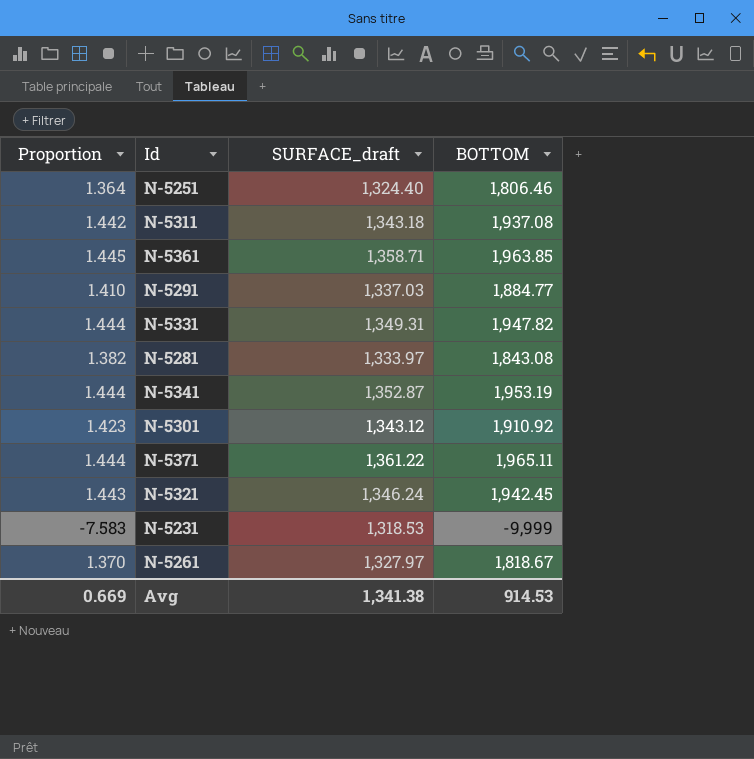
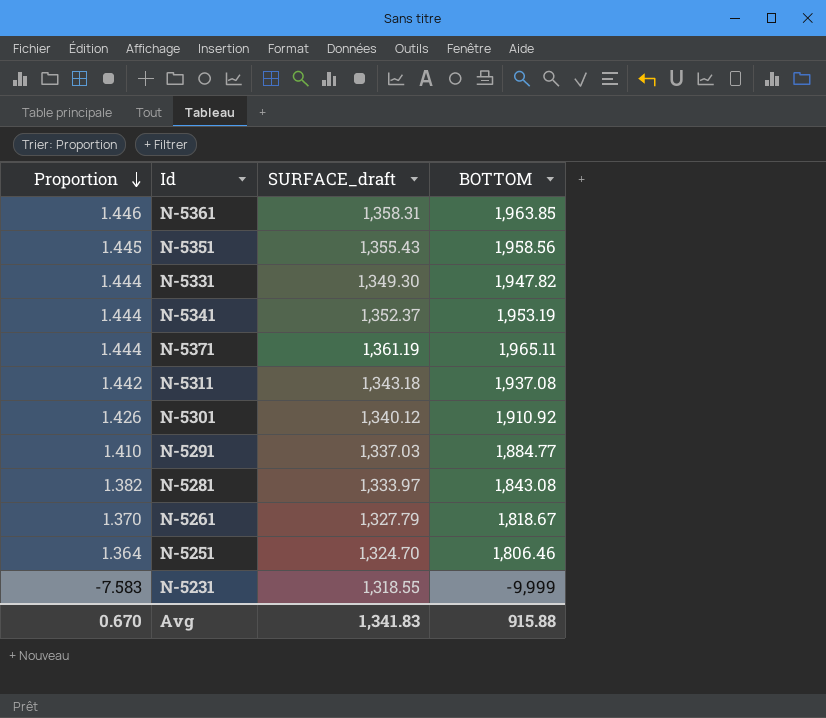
row order: none -> Proportion descending
row N-5321: 1.443 | 1,346.24 | 1,942.45 -> none
N-5361 | Proportion: 1.445 -> 1.446
N-5361 | SURFACE_draft: 1,358.71 -> 1,358.31
row N-5351: none -> 1.445 | 1,355.43 | 1,958.56
N-5331 | SURFACE_draft: 1,349.31 -> 1,349.30
N-5341 | SURFACE_draft: 1,352.87 -> 1,352.37
N-5371 | SURFACE_draft: 1,361.22 -> 1,361.19
N-5301 | Proportion: 1.423 -> 1.426
N-5301 | SURFACE_draft: 1,343.12 -> 1,340.12
N-5261 | SURFACE_draft: 1,327.97 -> 1,327.79
N-5251 | SURFACE_draft: 1,324.40 -> 1,324.70
N-5231 | SURFACE_draft: 1,318.53 -> 1,318.55
Avg | Proportion: 0.669 -> 0.670
Avg | SURFACE_draft: 1,341.38 -> 1,341.83
Avg | BOTTOM: 914.53 -> 915.88

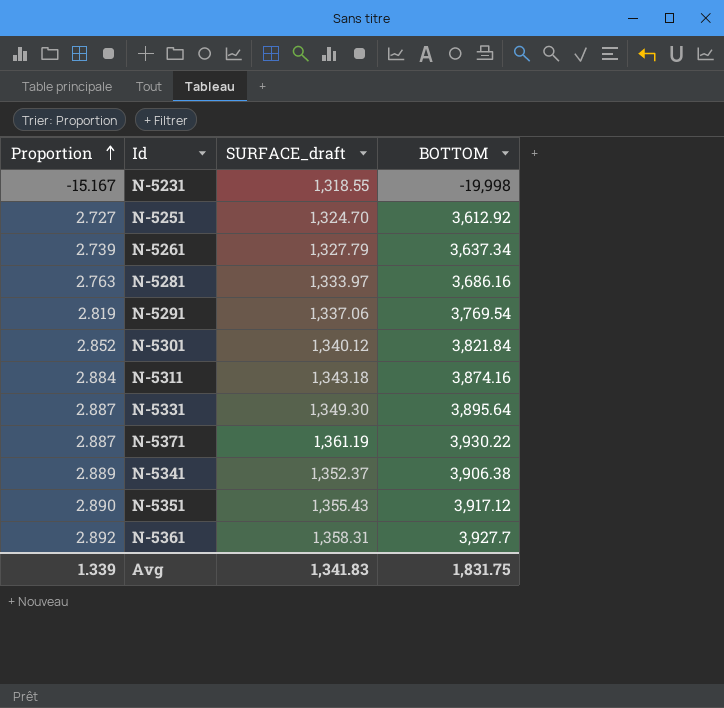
row order: Proportion descending -> Proportion ascending
N-5231 | Proportion: -7.583 -> -15.167
N-5231 | BOTTOM: -9,999 -> -19,998
N-5251 | Proportion: 1.364 -> 2.727
N-5251 | BOTTOM: 1,806.46 -> 3,612.92
N-5261 | Proportion: 1.370 -> 2.739
N-5261 | BOTTOM: 1,818.67 -> 3,637.34
N-5281 | Proportion: 1.382 -> 2.763
N-5281 | BOTTOM: 1,843.08 -> 3,686.16
N-5291 | Proportion: 1.410 -> 2.819
N-5291 | SURFACE_draft: 1,337.03 -> 1,337.06
N-5291 | BOTTOM: 1,884.77 -> 3,769.54
N-5301 | Proportion: 1.426 -> 2.852
N-5301 | BOTTOM: 1,910.92 -> 3,821.84
N-5311 | Proportion: 1.442 -> 2.884
N-5311 | BOTTOM: 1,937.08 -> 3,874.16
N-5331 | Proportion: 1.444 -> 2.887
N-5331 | BOTTOM: 1,947.82 -> 3,895.64
N-5371 | Proportion: 1.444 -> 2.887
N-5371 | BOTTOM: 1,965.11 -> 3,930.22
N-5341 | Proportion: 1.444 -> 2.889
N-5341 | BOTTOM: 1,953.19 -> 3,906.38
N-5351 | Proportion: 1.445 -> 2.890
N-5351 | BOTTOM: 1,958.56 -> 3,917.12
N-5361 | Proportion: 1.446 -> 2.892
N-5361 | BOTTOM: 1,963.85 -> 3,927.7
Avg | Proportion: 0.670 -> 1.339
Avg | BOTTOM: 915.88 -> 1,831.75

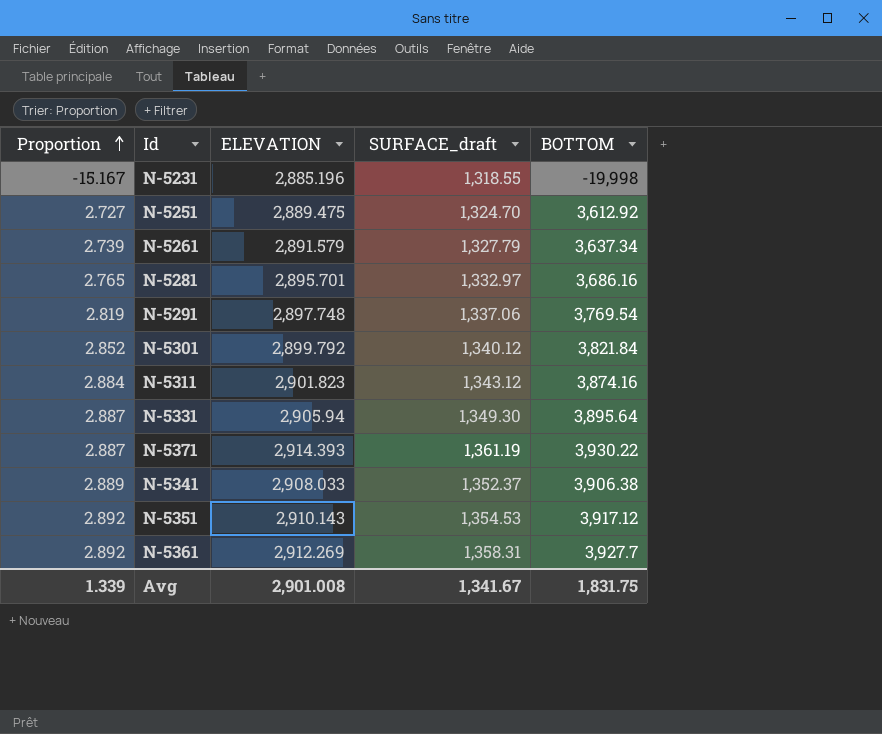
column ELEVATION | position: none -> 3
N-5281 | Proportion: 2.763 -> 2.765
N-5281 | SURFACE_draft: 1,333.97 -> 1,332.97
N-5311 | SURFACE_draft: 1,343.18 -> 1,343.12
N-5351 | Proportion: 2.890 -> 2.892
N-5351 | SURFACE_draft: 1,355.43 -> 1,354.53
Avg | SURFACE_draft: 1,341.83 -> 1,341.67

